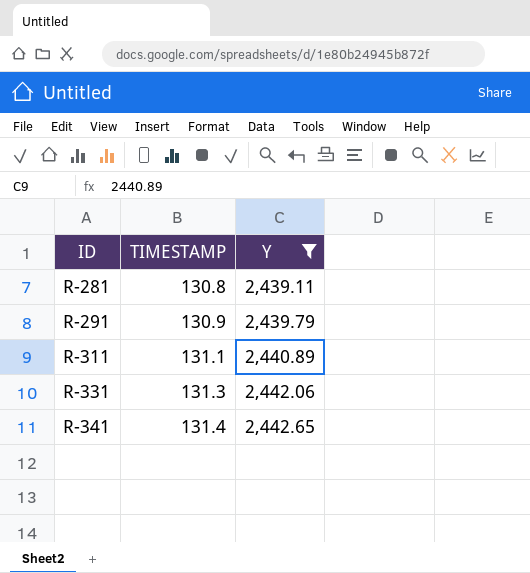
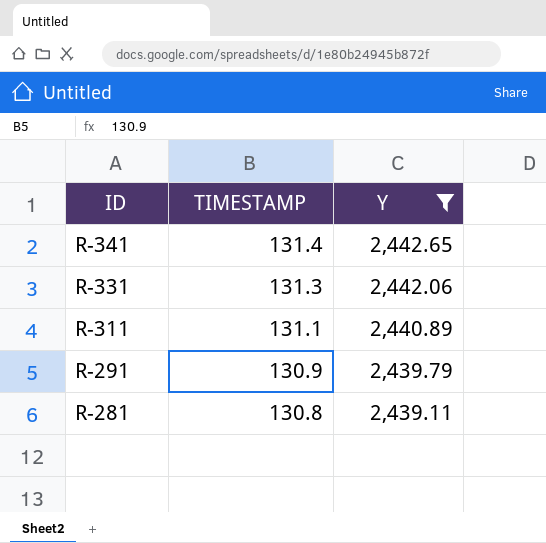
row order: ID ascending -> ID descending

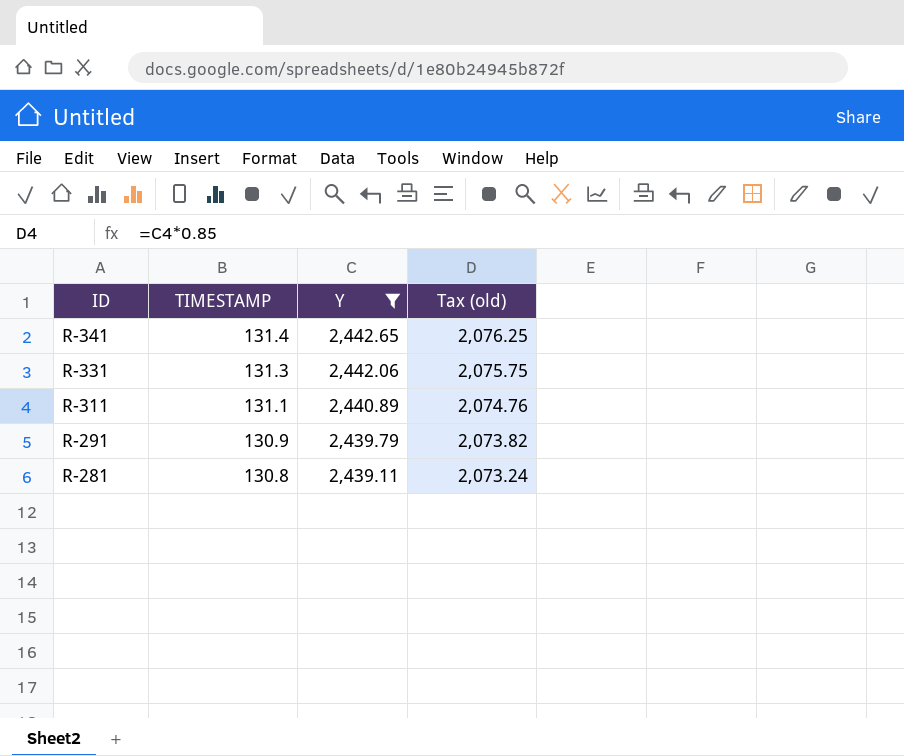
column Tax (old) | formula: none -> [Y] * 0.85

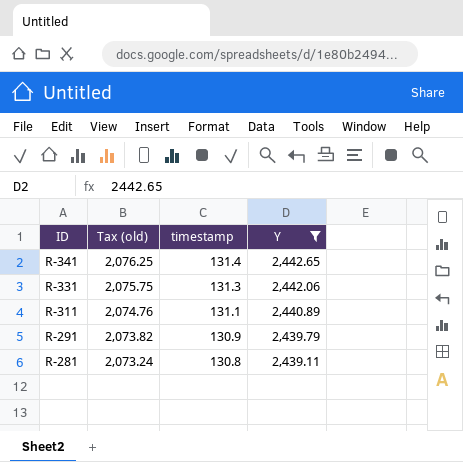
column Tax (old) | position: 4 -> 2
column name: TIMESTAMP -> timestamp

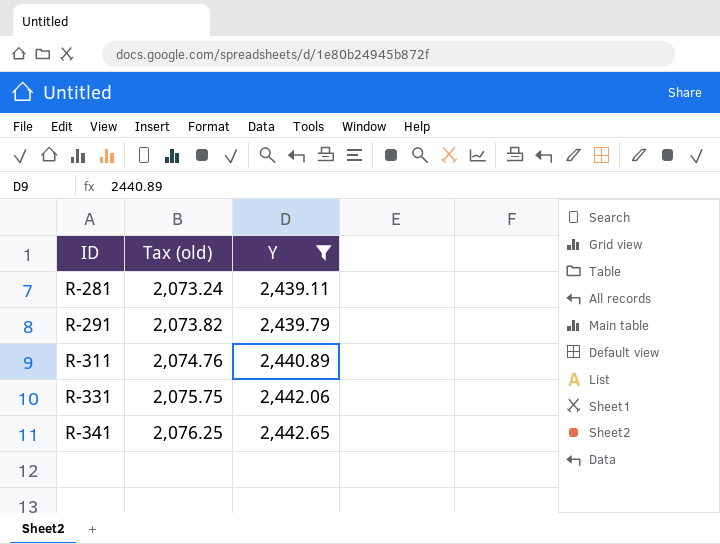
row order: ID descending -> ID ascending
column timestamp | position: 3 -> none

